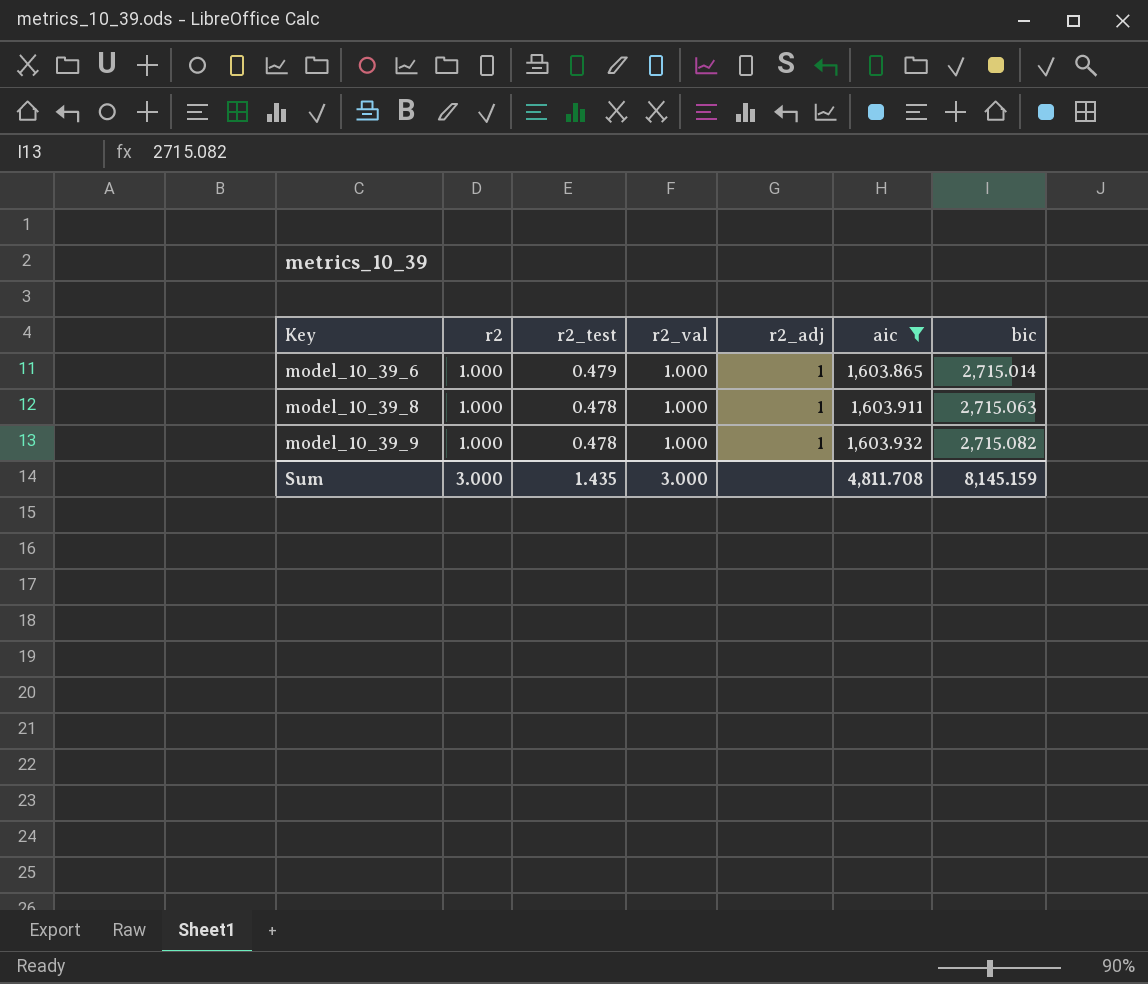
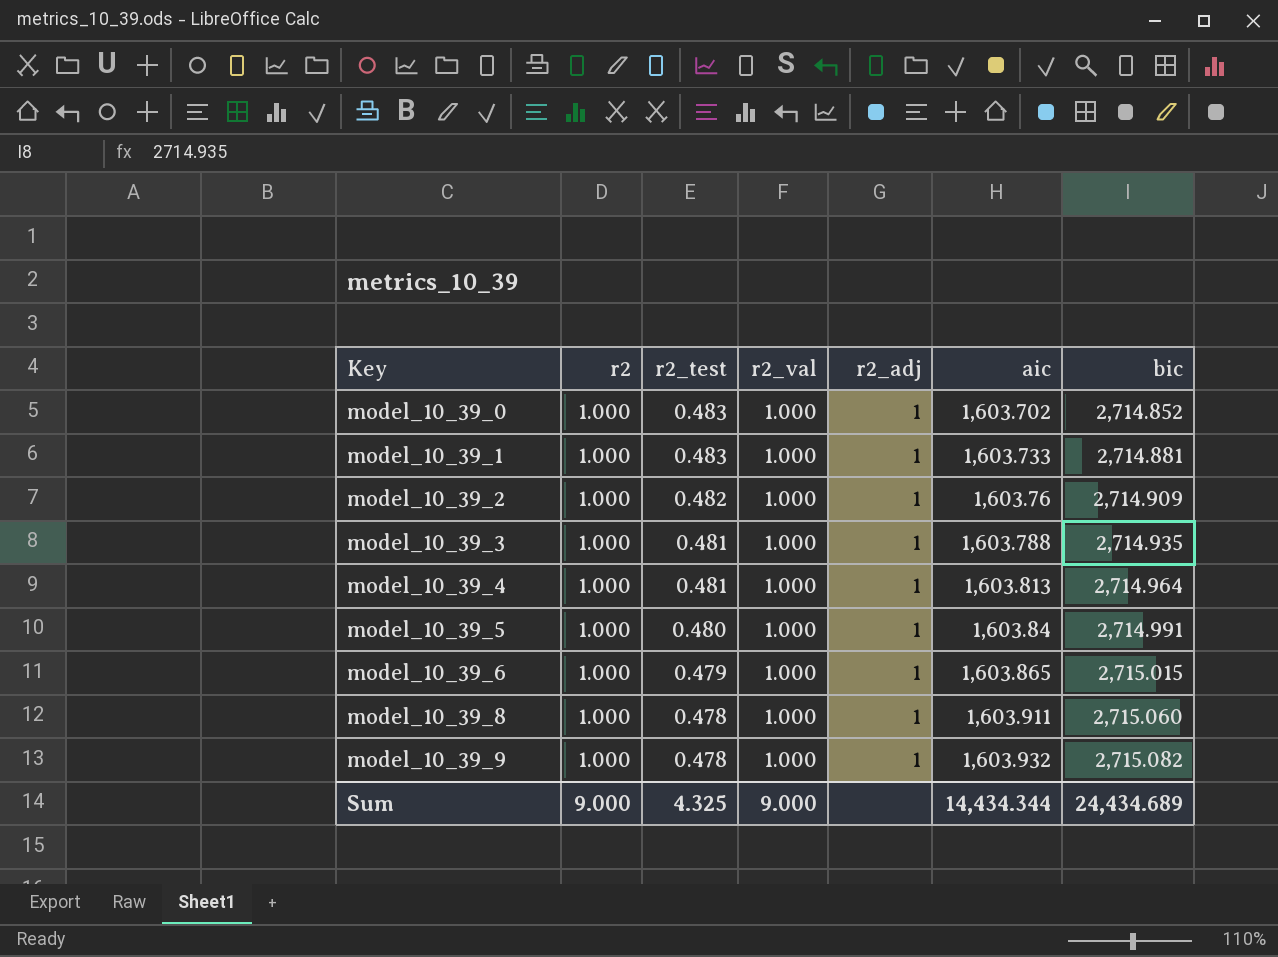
filter: aic >= 1,603.865 -> none
model_10_39_6 | bic: 2,715.014 -> 2,715.015
model_10_39_8 | bic: 2,715.063 -> 2,715.060
Sum | r2: 3.000 -> 9.000
Sum | r2_test: 1.435 -> 4.325
Sum | r2_val: 3.000 -> 9.000
Sum | aic: 4,811.708 -> 14,434.344
Sum | bic: 8,145.159 -> 24,434.689

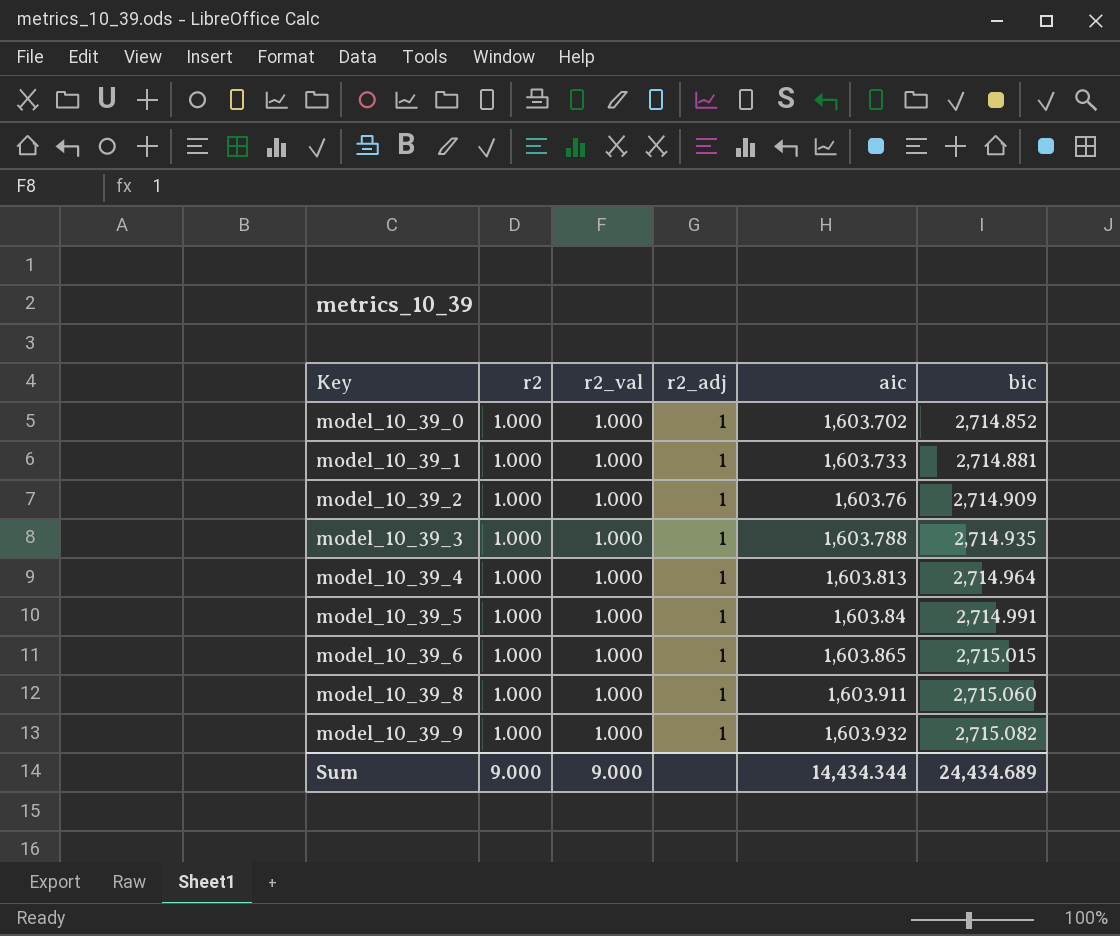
column r2_test | position: 3 -> none

